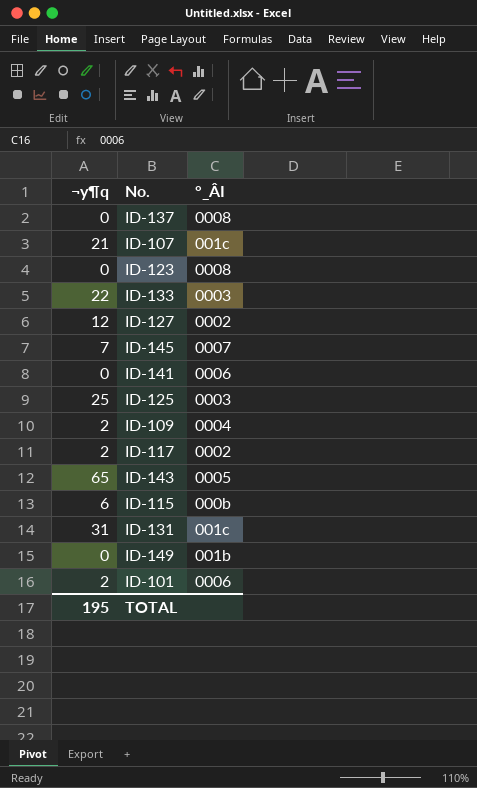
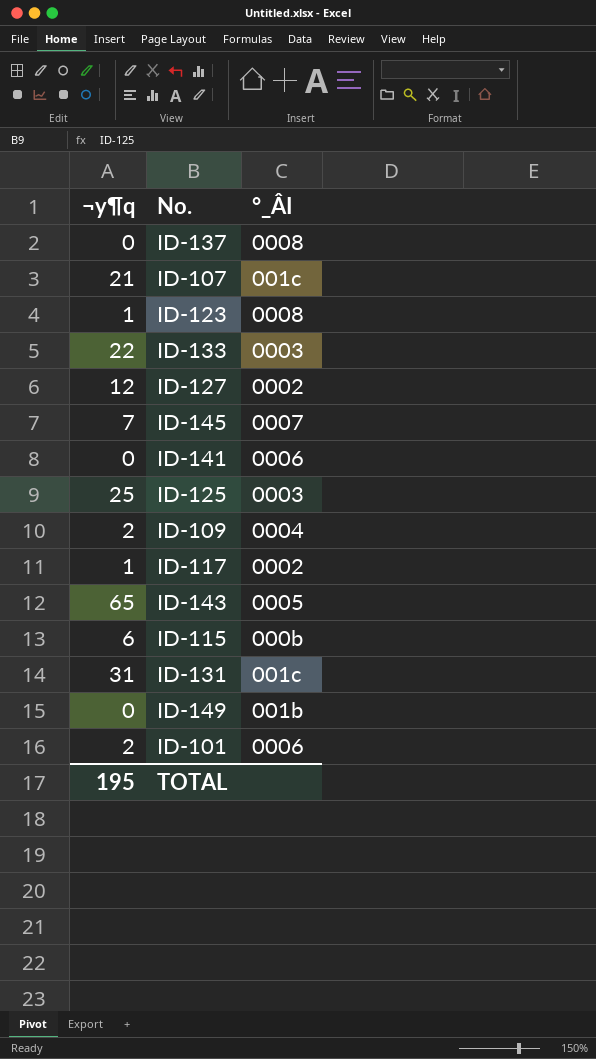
ID-123 | ¬y¶q: 0 -> 1
ID-117 | ¬y¶q: 2 -> 1

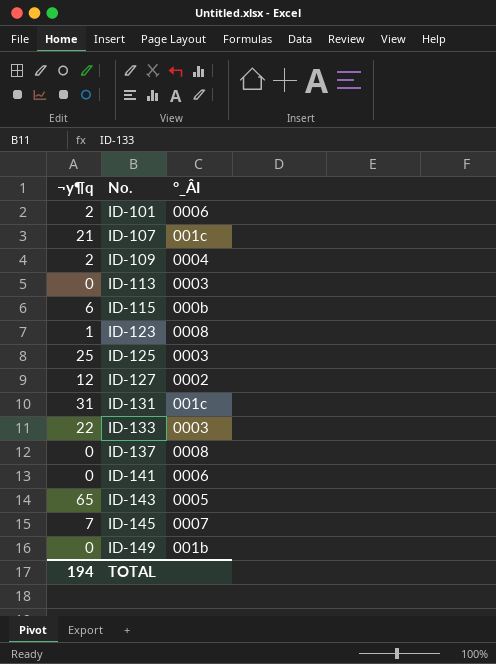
row order: none -> No. ascending
row ID-117: 1 | 0002 -> none
row ID-113: none -> 0 | 0003
TOTAL | ¬y¶q: 195 -> 194

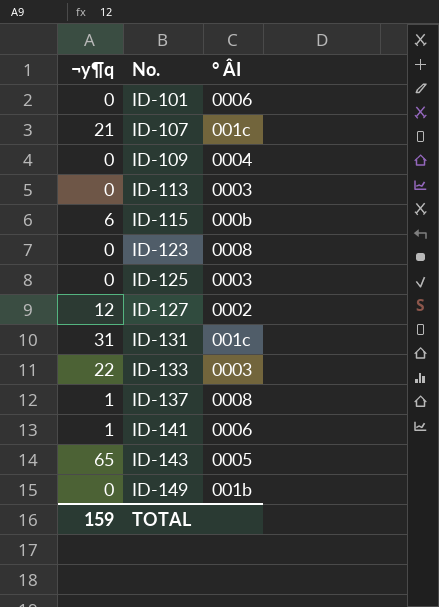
column name: °_ÂI -> ° ÂI
row ID-145: 7 | 0007 -> none
ID-101 | ¬y¶q: 2 -> 0
ID-109 | ¬y¶q: 2 -> 0
ID-123 | ¬y¶q: 1 -> 0
ID-125 | ¬y¶q: 25 -> 0
ID-137 | ¬y¶q: 0 -> 1
ID-141 | ¬y¶q: 0 -> 1
TOTAL | ¬y¶q: 194 -> 159

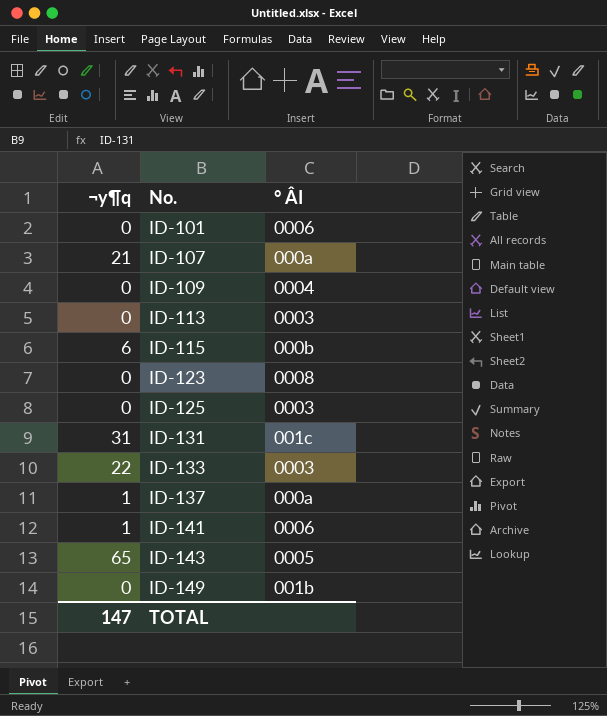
row ID-127: 12 | 0002 -> none
ID-107 | ° ÂI: 001c -> 000a
ID-137 | ° ÂI: 0008 -> 000a
TOTAL | ¬y¶q: 159 -> 147

